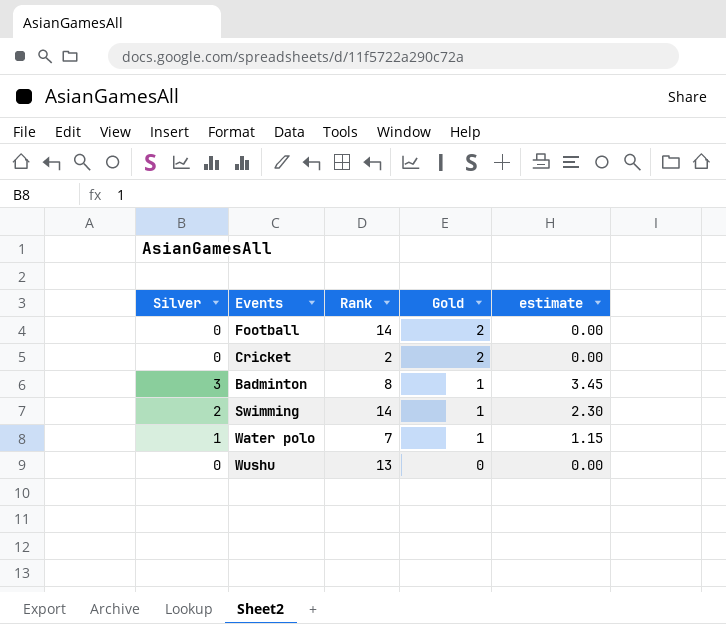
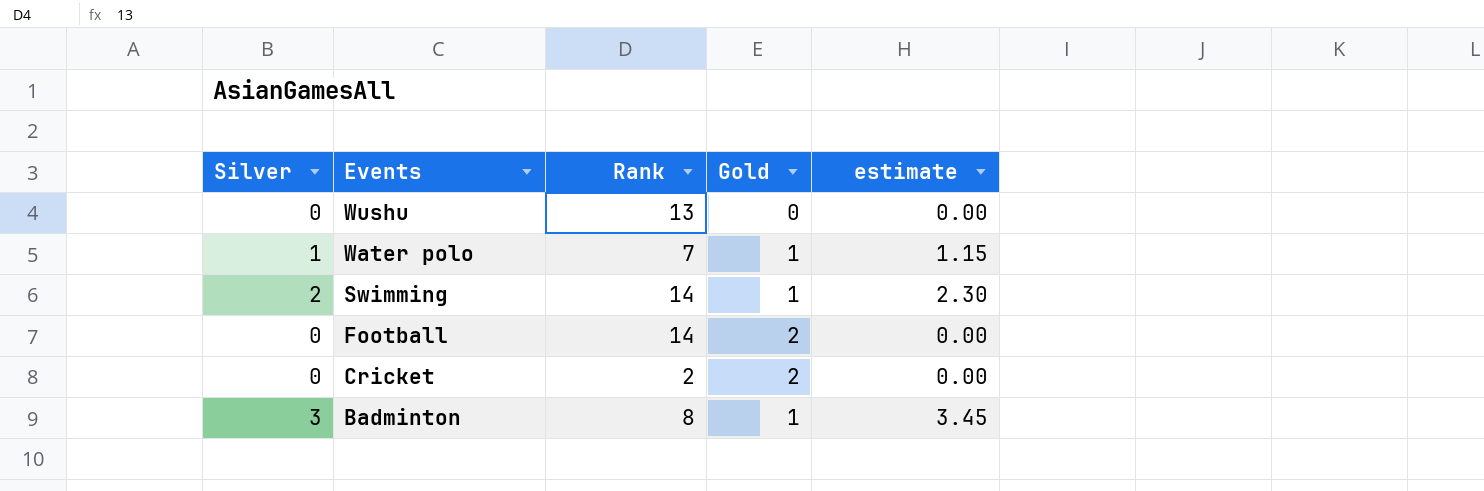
row order: Gold descending -> Events descending

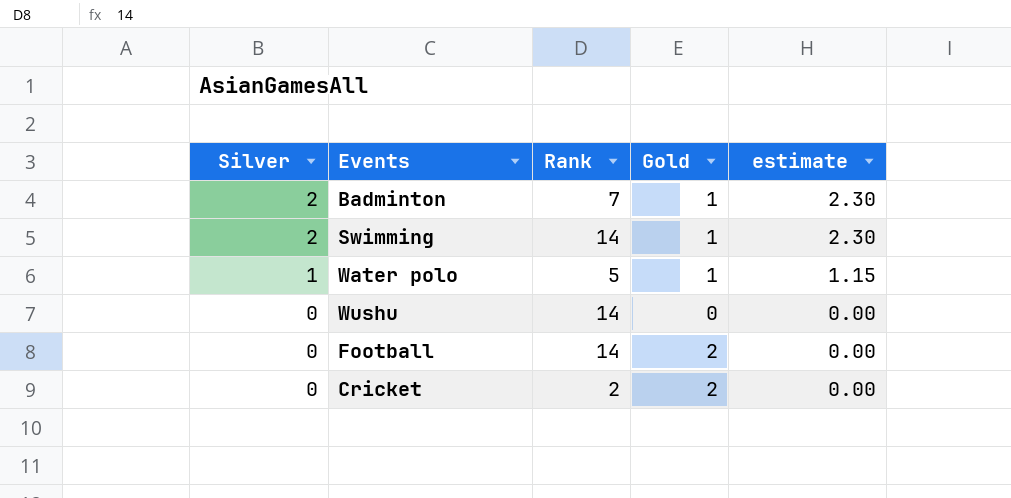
row order: Events descending -> Silver descending
Badminton | Silver: 3 -> 2
Badminton | Rank: 8 -> 7
Badminton | estimate: 3.45 -> 2.30
Water polo | Rank: 7 -> 5
Wushu | Rank: 13 -> 14

